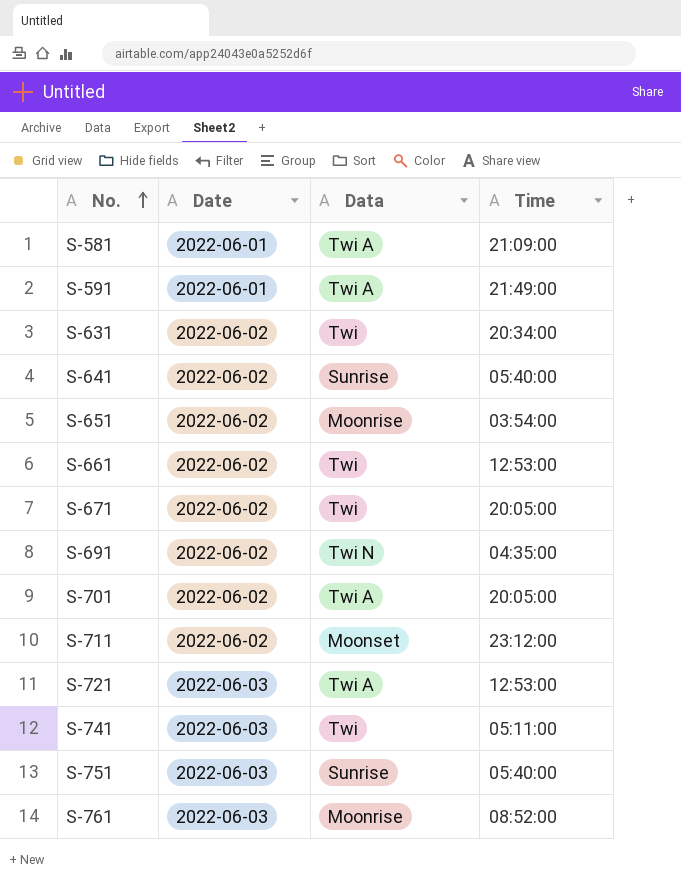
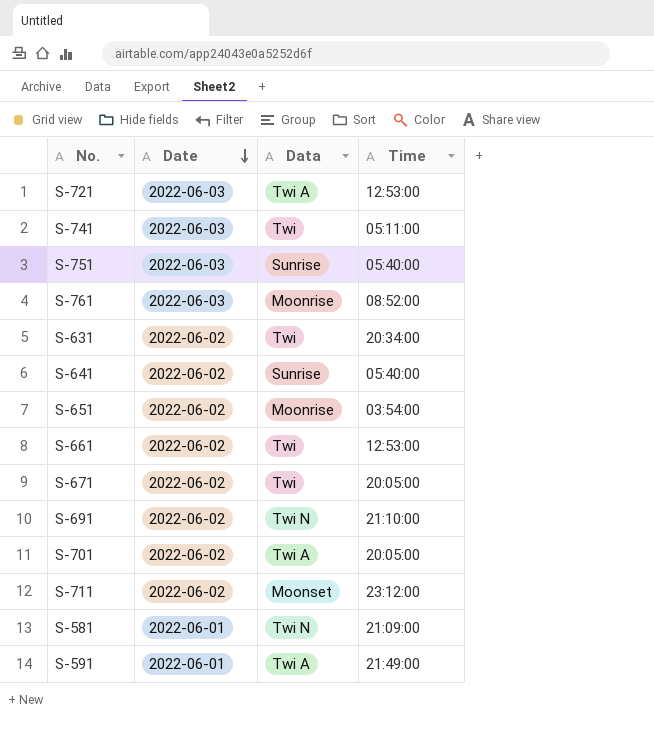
row order: No. ascending -> Date descending
S-691 | Time: 04:35:00 -> 21:10:00
S-581 | Data: Twi A -> Twi N

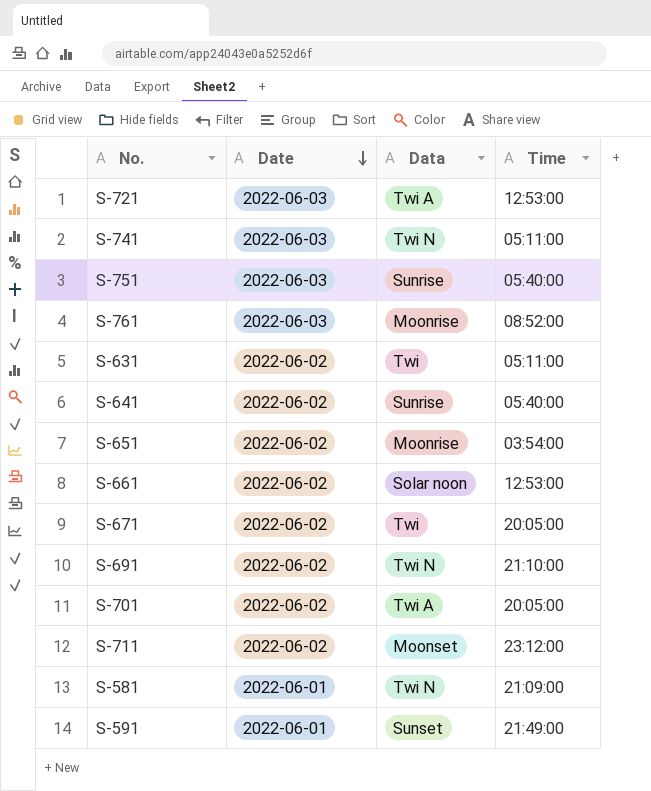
S-741 | Data: Twi -> Twi N
S-631 | Time: 20:34:00 -> 05:11:00
S-661 | Data: Twi -> Solar noon
S-591 | Data: Twi A -> Sunset

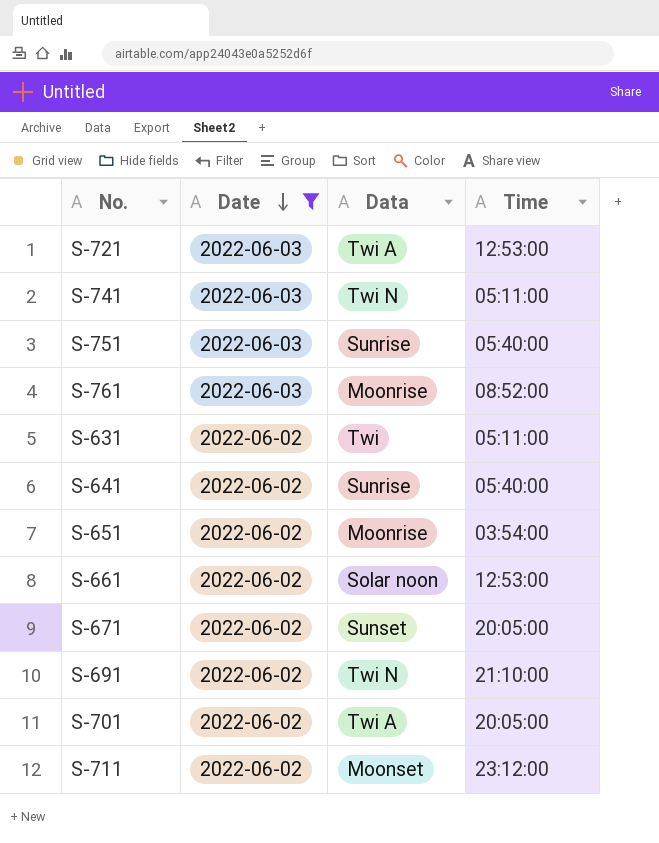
filter: none -> Date != 2022-06-01
S-671 | Data: Twi -> Sunset

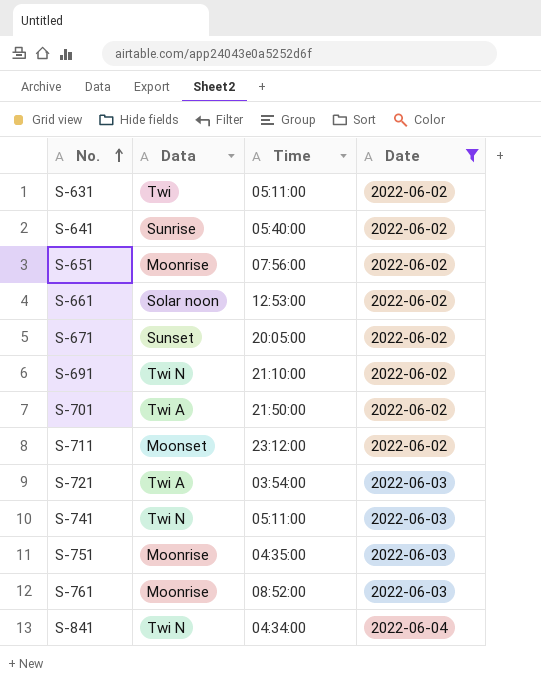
row order: Date descending -> No. ascending
column Date | position: 2 -> 4
S-651 | Time: 03:54:00 -> 07:56:00
S-701 | Time: 20:05:00 -> 21:50:00
S-721 | Time: 12:53:00 -> 03:54:00
S-751 | Data: Sunrise -> Moonrise
S-751 | Time: 05:40:00 -> 04:35:00
row S-841: none -> Twi N | 04:34:00 | 2022-06-04

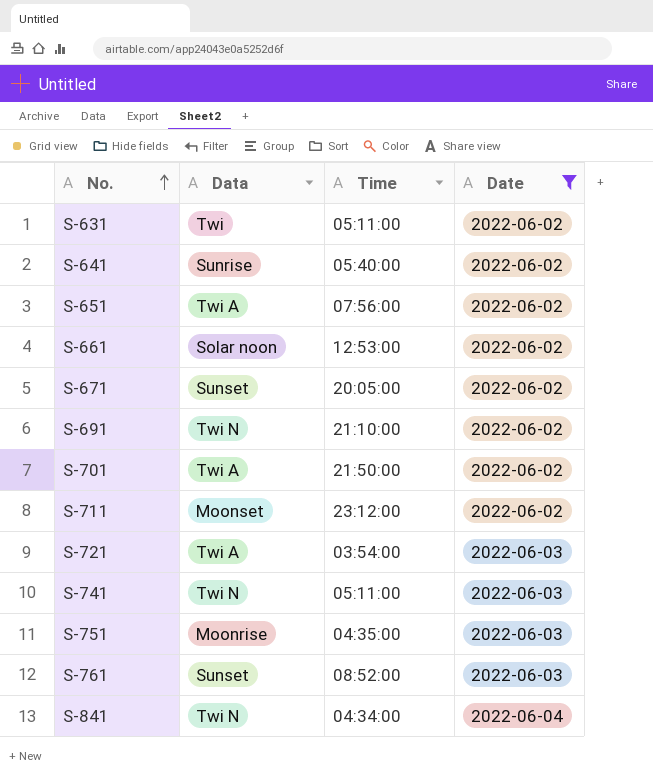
S-651 | Data: Moonrise -> Twi A
S-761 | Data: Moonrise -> Sunset

